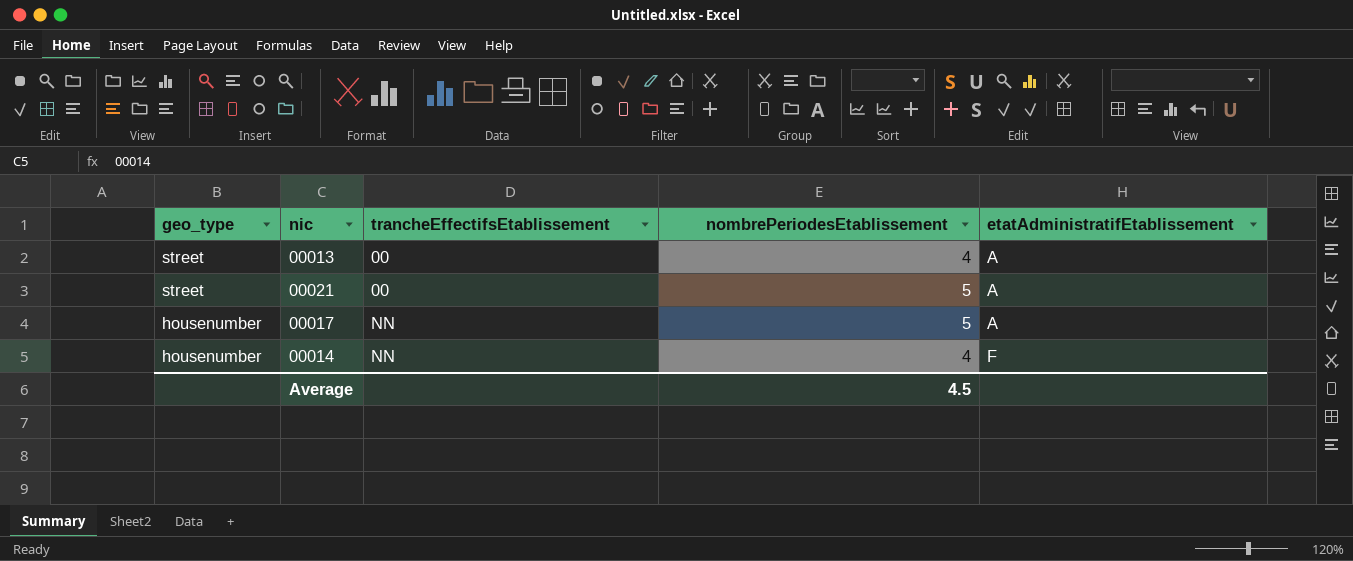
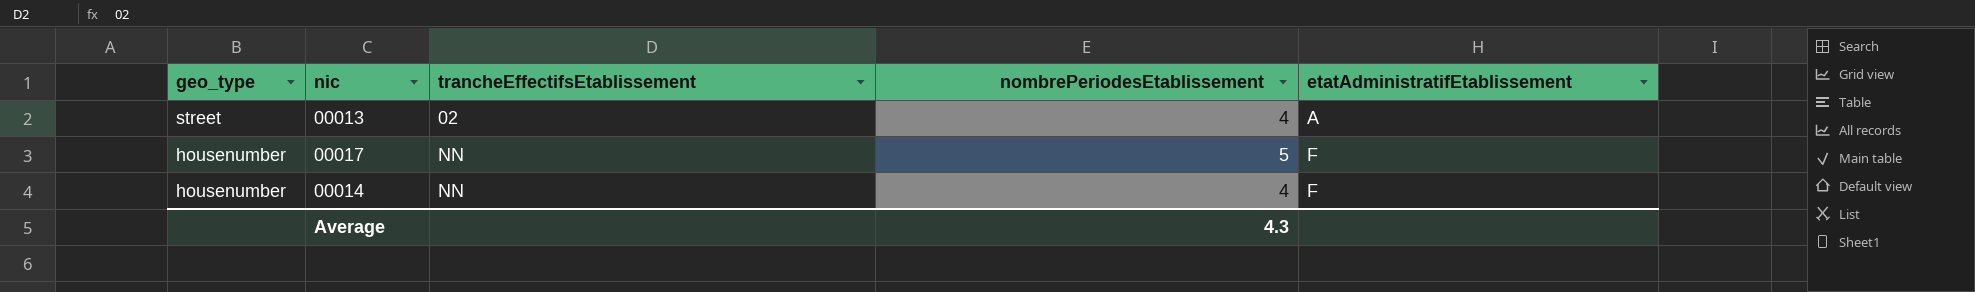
row 00021: street | 00 | 5 | A -> none
00013 | trancheEffectifsEtablissement: 00 -> 02
00017 | etatAdministratifEtablissement: A -> F
Average | nombrePeriodesEtablissement: 4.5 -> 4.3

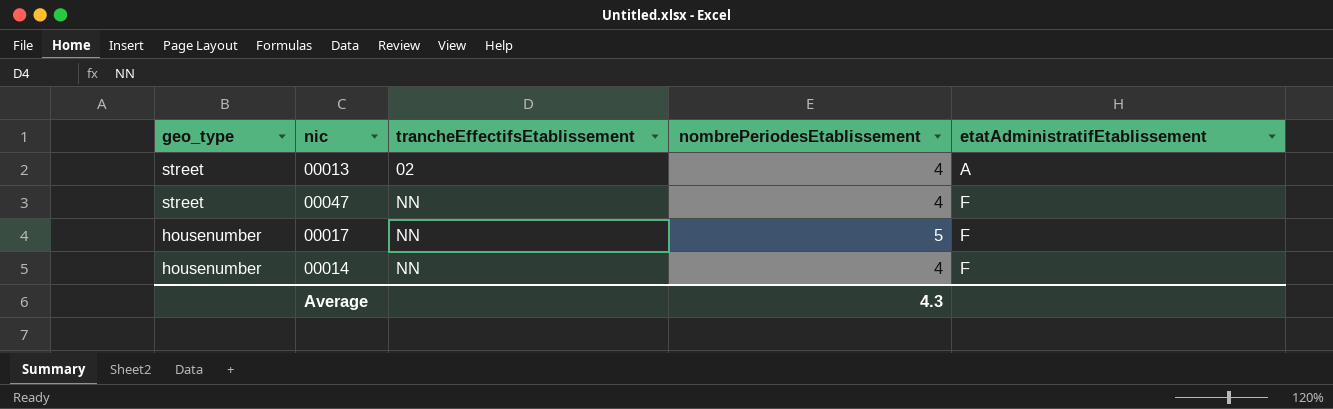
row 00047: none -> street | NN | 4 | F

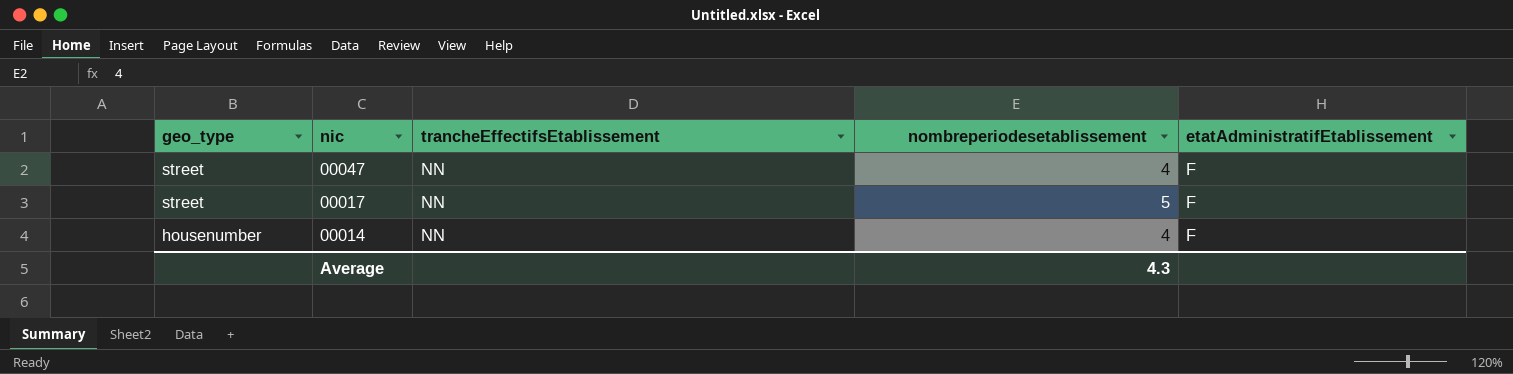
column name: nombrePeriodesEtablissement -> nombreperiodesetablissement
row 00013: street | 02 | 4 | A -> none
00017 | geo_type: housenumber -> street

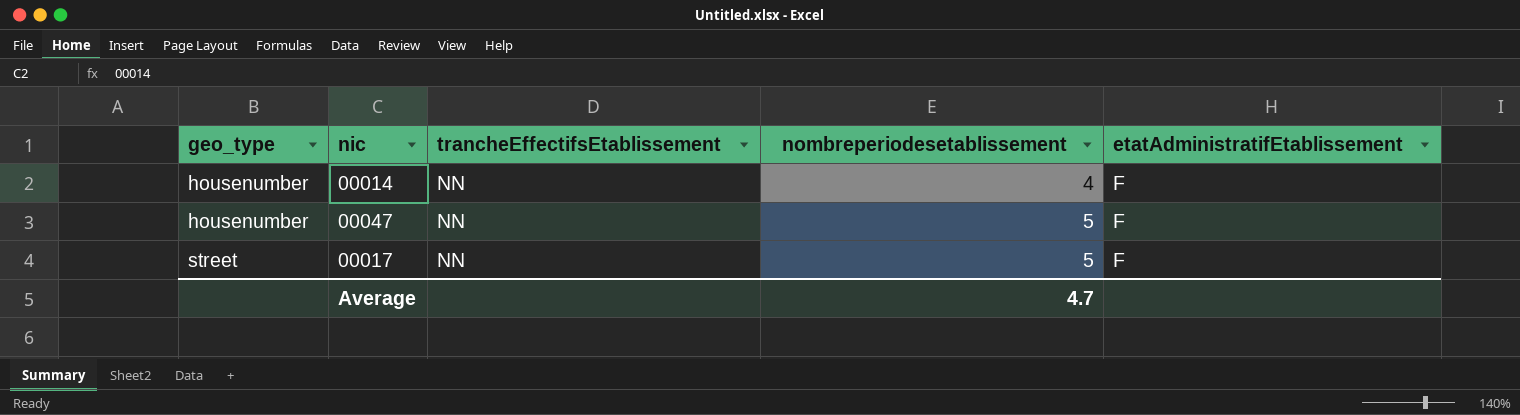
row order: geo_type descending -> geo_type ascending
00047 | geo_type: street -> housenumber
00047 | nombreperiodesetablissement: 4 -> 5
Average | nombreperiodesetablissement: 4.3 -> 4.7

